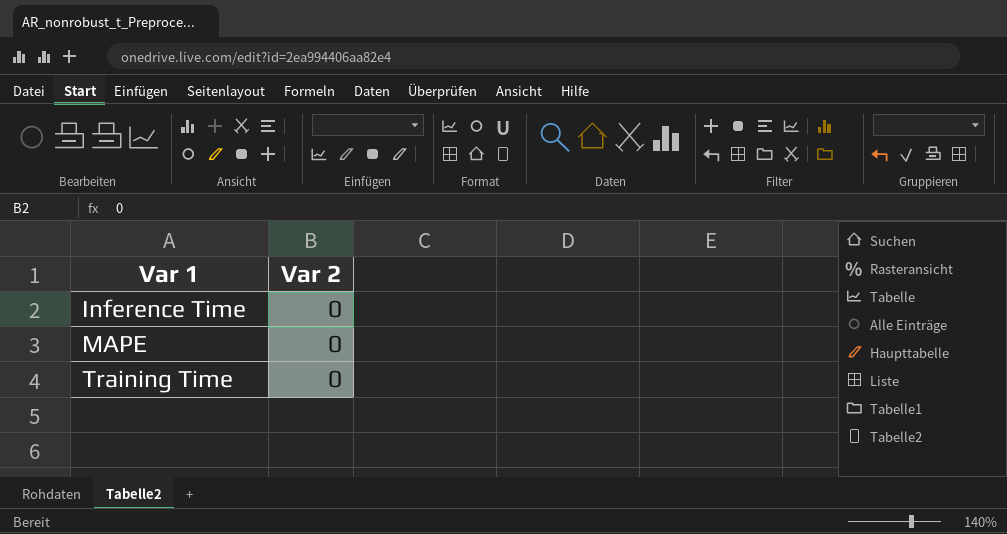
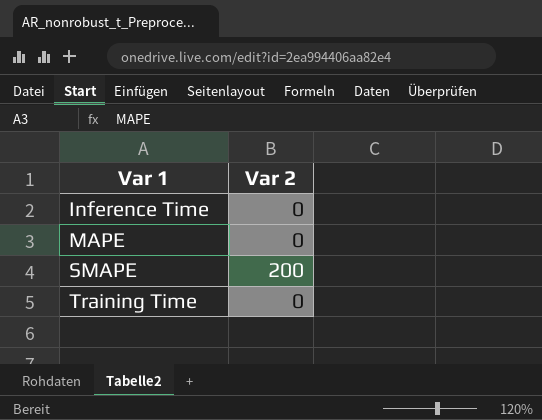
row SMAPE: none -> 200

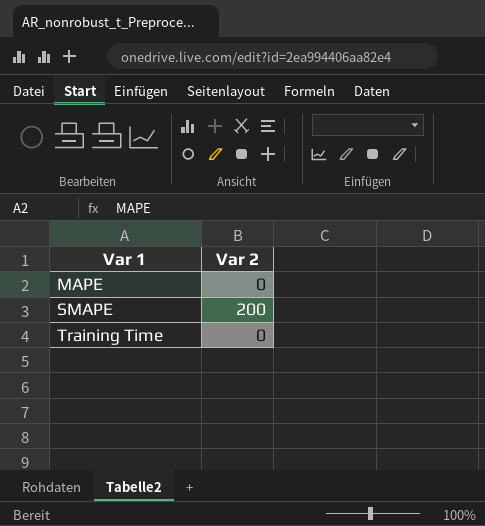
row Inference Time: 0 -> none

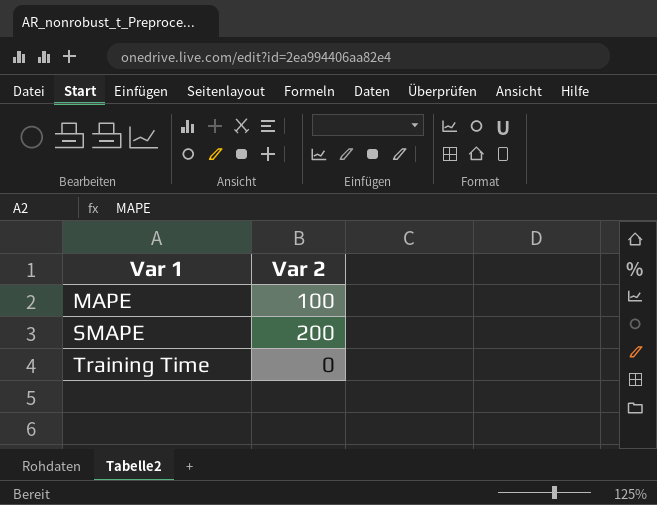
MAPE | Var 2: 0 -> 100

